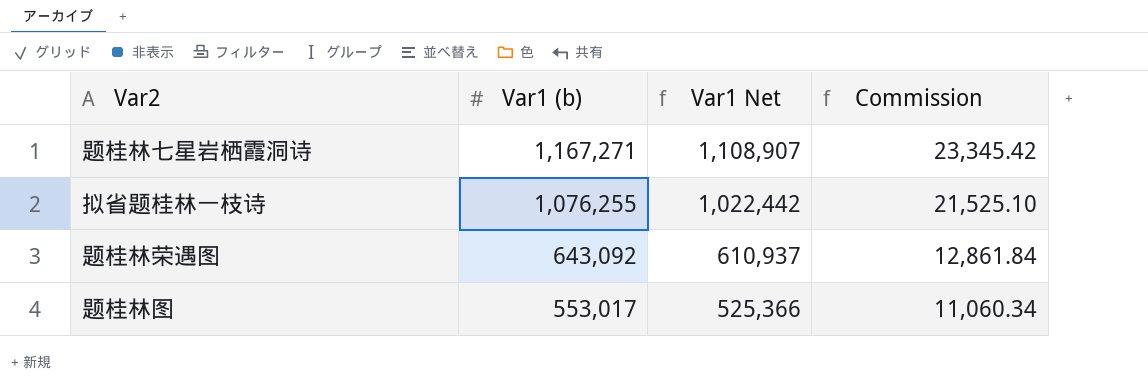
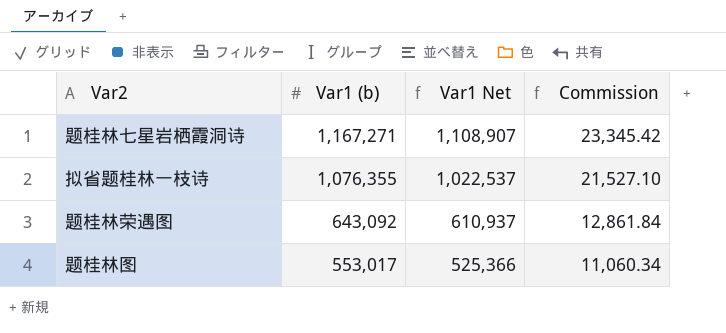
拟省题桂林一枝诗 | Var1 (b): 1,076,255 -> 1,076,355
拟省题桂林一枝诗 | Var1 Net: 1,022,442 -> 1,022,537
拟省题桂林一枝诗 | Commission: 21,525.10 -> 21,527.10

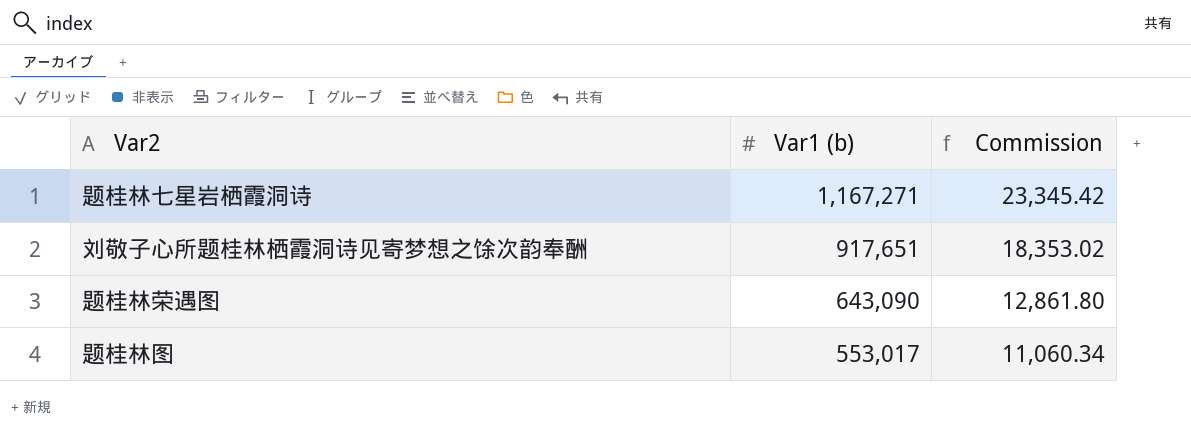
column Var1 Net | formula: [Var1 (b)] * 0.95 -> none
row 拟省题桂林一枝诗: 1,076,355 | 1,022,537 | 21,527.10 -> none
row 刘敬子心所题桂林栖霞洞诗见寄梦想之馀次韵奉酬: none -> 917,651 | 18,353.02
题桂林荣遇图 | Var1 (b): 643,092 -> 643,090
题桂林荣遇图 | Commission: 12,861.84 -> 12,861.80

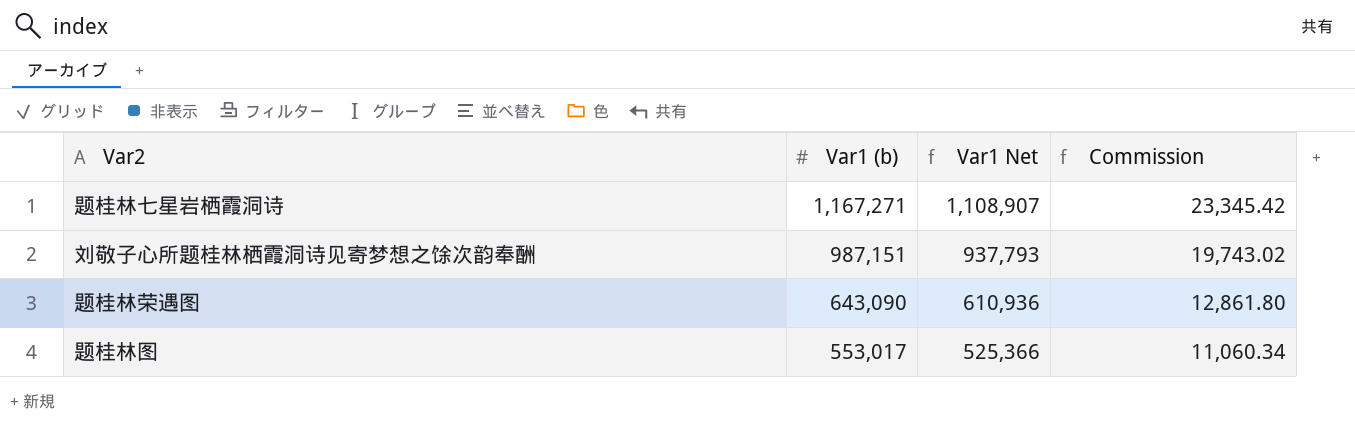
column Var1 Net | formula: none -> [Var1 (b)] * 0.95
刘敬子心所题桂林栖霞洞诗见寄梦想之馀次韵奉酬 | Var1 (b): 917,651 -> 987,151
刘敬子心所题桂林栖霞洞诗见寄梦想之馀次韵奉酬 | Commission: 18,353.02 -> 19,743.02

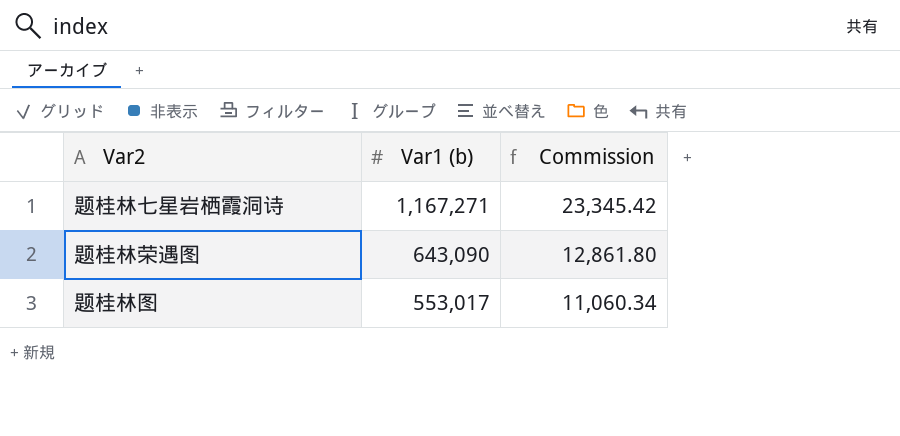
column Var1 Net | formula: [Var1 (b)] * 0.95 -> none
row 刘敬子心所题桂林栖霞洞诗见寄梦想之馀次韵奉酬: 987,151 | 937,793 | 19,743.02 -> none

